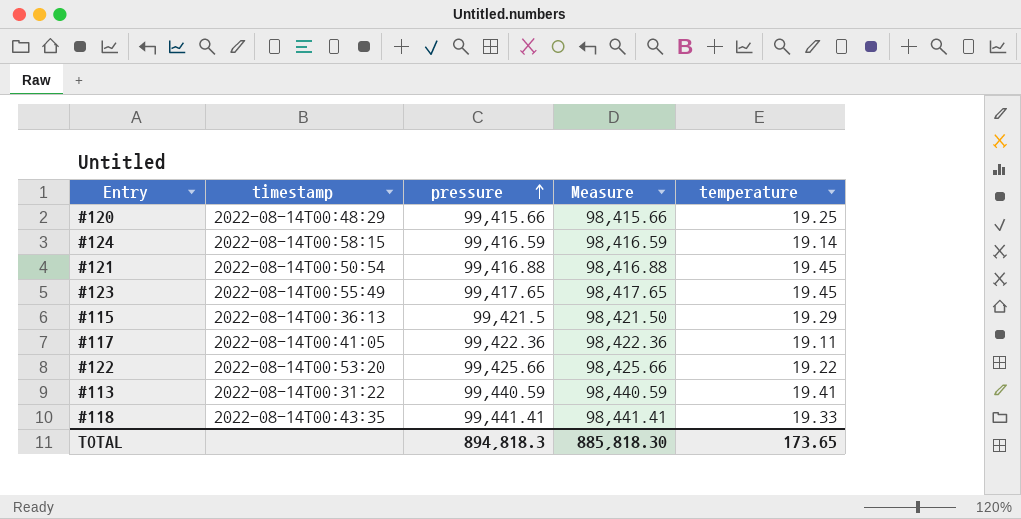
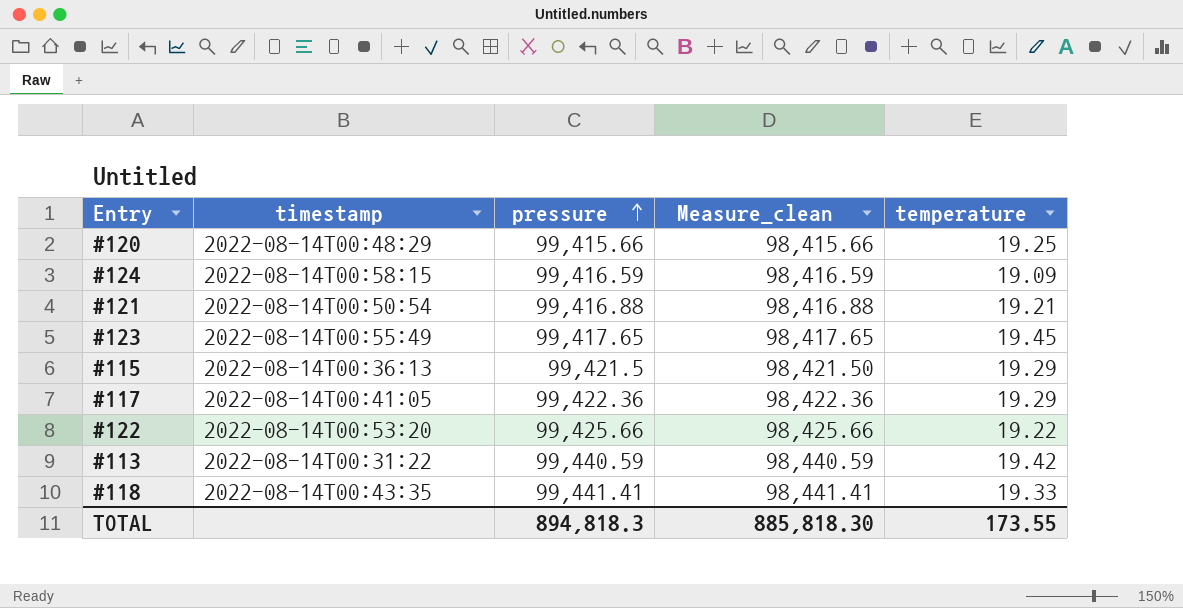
column name: Measure -> Measure_clean
#124 | temperature: 19.14 -> 19.09
#121 | temperature: 19.45 -> 19.21
#117 | temperature: 19.11 -> 19.29
#113 | temperature: 19.41 -> 19.42
TOTAL | temperature: 173.65 -> 173.55

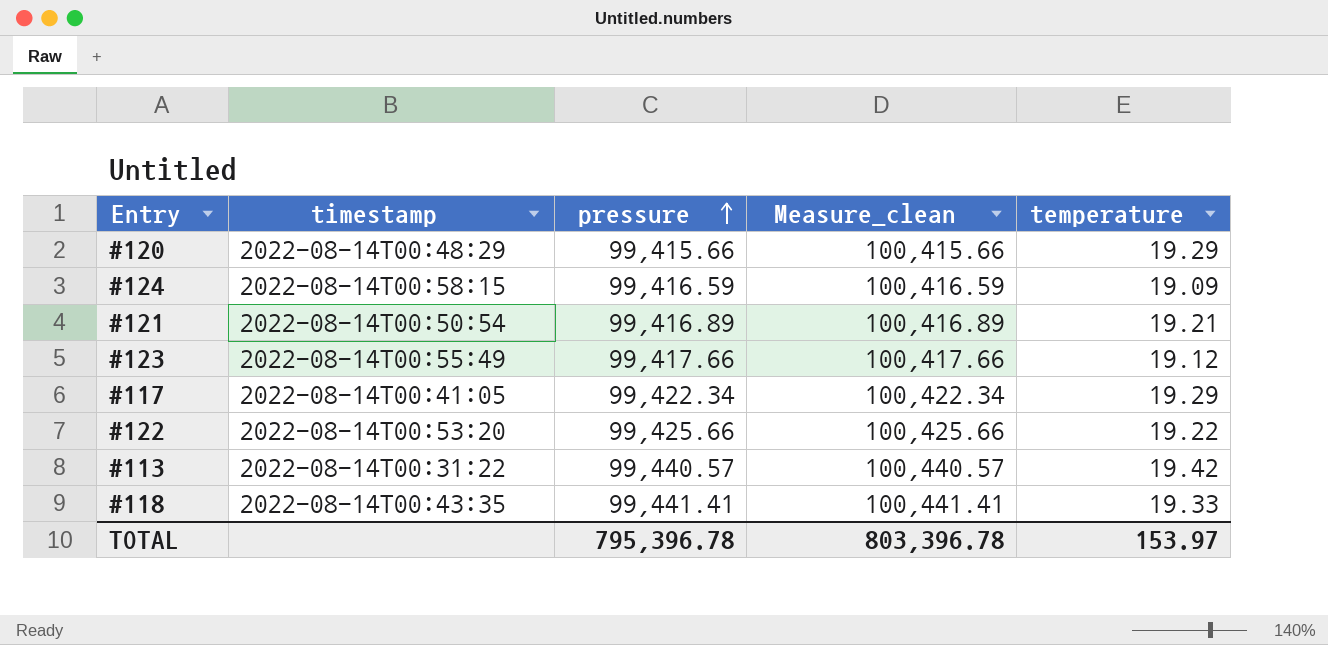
column Measure_clean | formula: [pressure] - 1000 -> [pressure] + 1000
row #115: 2022-08-14T00:36:13 | 99,421.5 | 98,421.50 | 19.29 -> none
#120 | temperature: 19.25 -> 19.29
#121 | pressure: 99,416.88 -> 99,416.89
#123 | pressure: 99,417.65 -> 99,417.66
#123 | temperature: 19.45 -> 19.12
#117 | pressure: 99,422.36 -> 99,422.34
#113 | pressure: 99,440.59 -> 99,440.57
TOTAL | pressure: 894,818.3 -> 795,396.78
TOTAL | Measure_clean: 885,818.30 -> 803,396.78
TOTAL | temperature: 173.55 -> 153.97

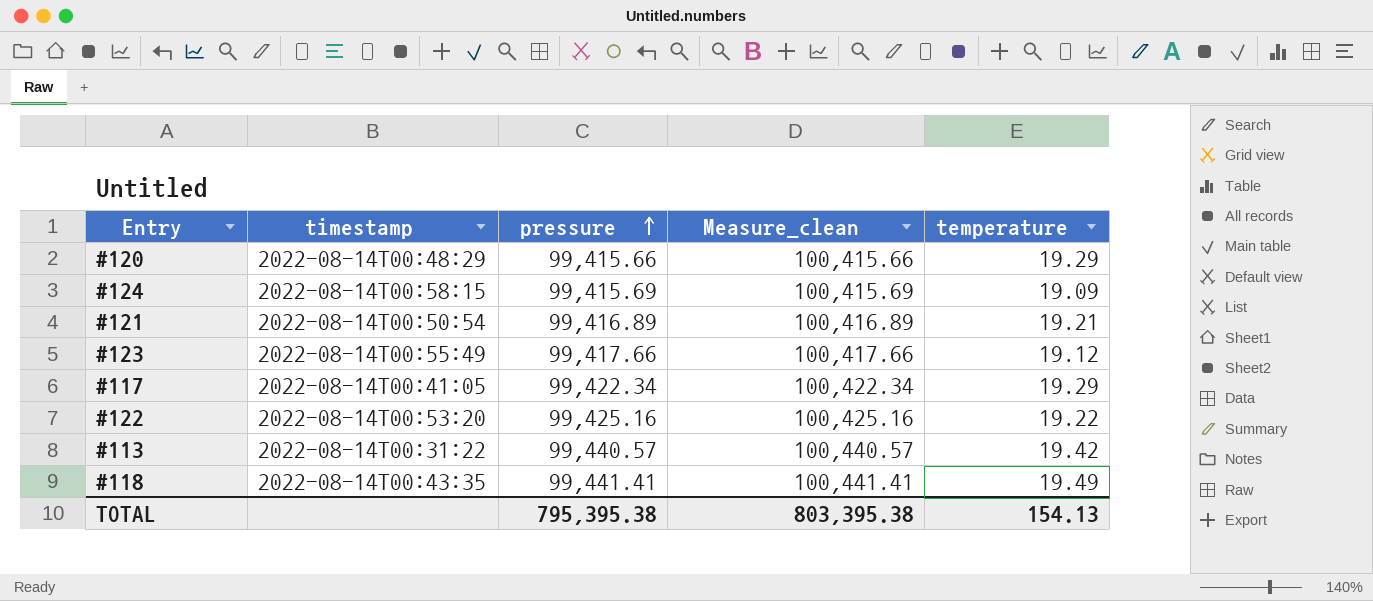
#124 | pressure: 99,416.59 -> 99,415.69
#124 | Measure_clean: 100,416.59 -> 100,415.69
#122 | pressure: 99,425.66 -> 99,425.16
#122 | Measure_clean: 100,425.66 -> 100,425.16
#118 | temperature: 19.33 -> 19.49
TOTAL | pressure: 795,396.78 -> 795,395.38
TOTAL | Measure_clean: 803,396.78 -> 803,395.38
TOTAL | temperature: 153.97 -> 154.13

